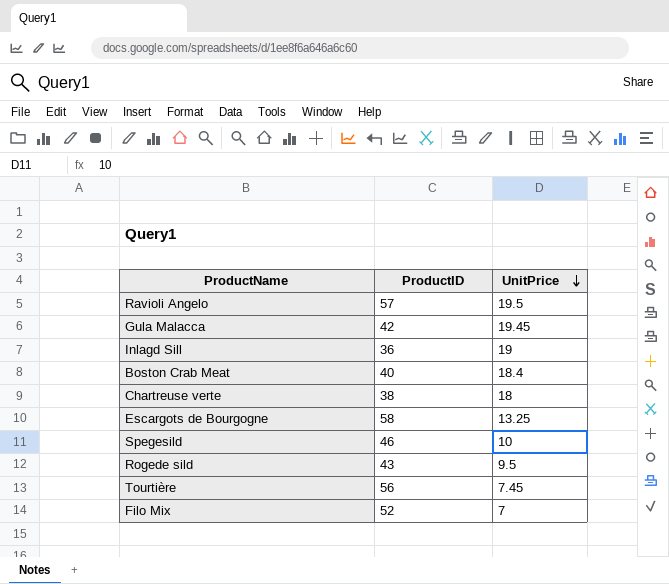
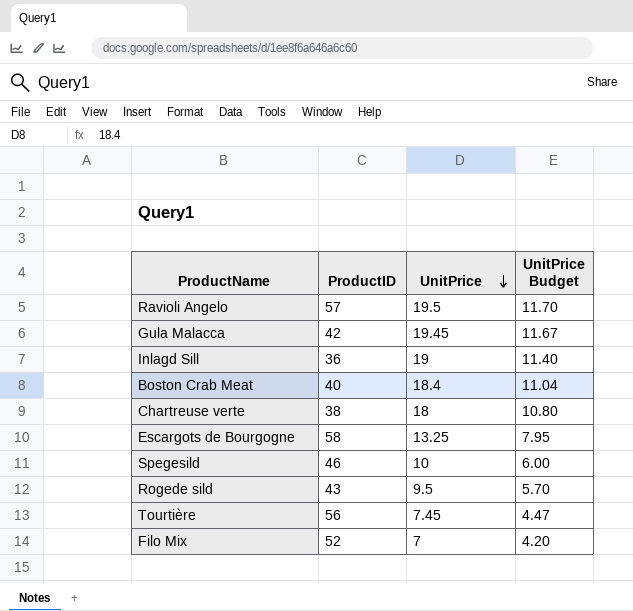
column UnitPrice Budget | formula: none -> [UnitPrice] * 0.6

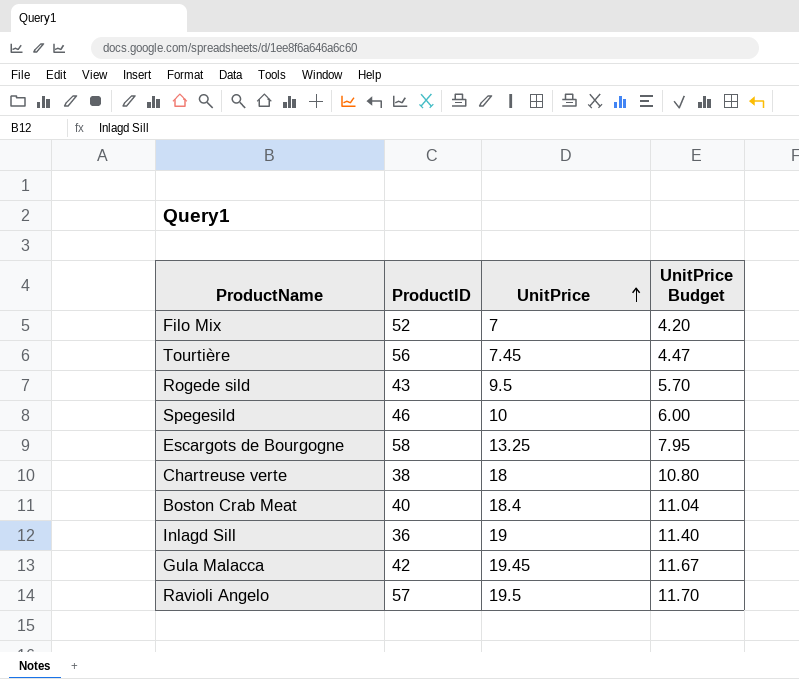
row order: UnitPrice descending -> UnitPrice ascending

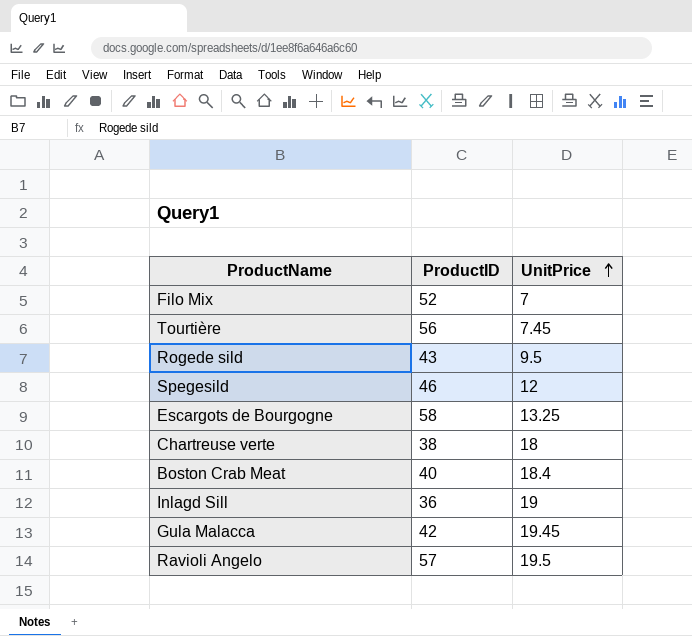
column UnitPrice Budget | formula: [UnitPrice] * 0.6 -> none
Spegesild | UnitPrice: 10 -> 12

